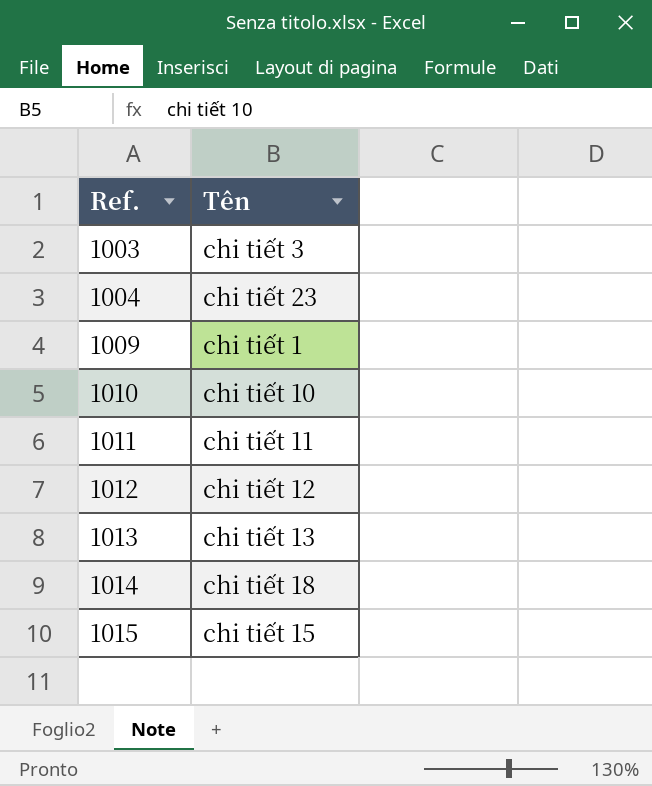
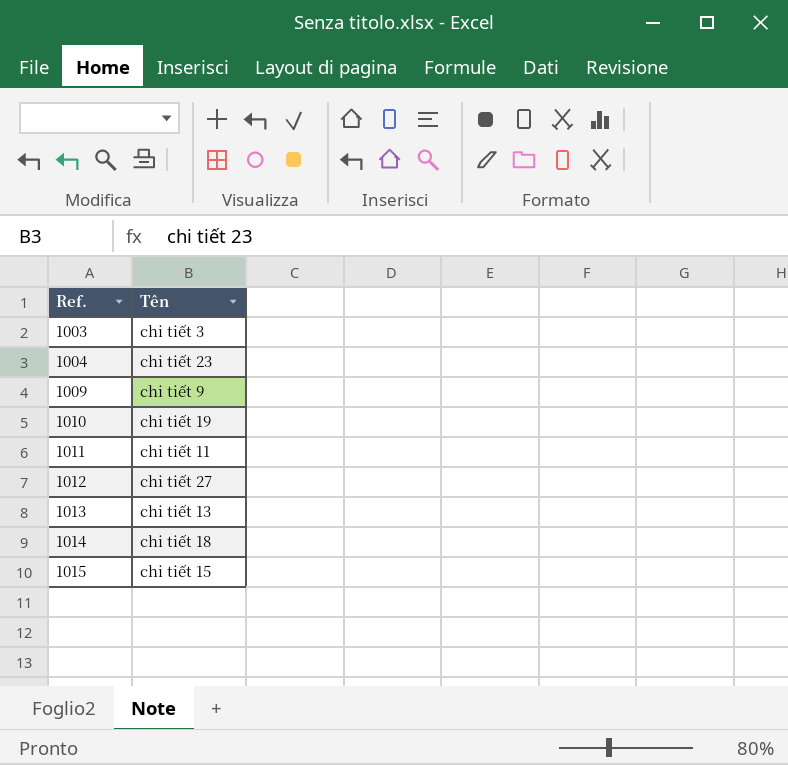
1009 | Tên: chi tiết 1 -> chi tiết 9
1010 | Tên: chi tiết 10 -> chi tiết 19
1012 | Tên: chi tiết 12 -> chi tiết 27

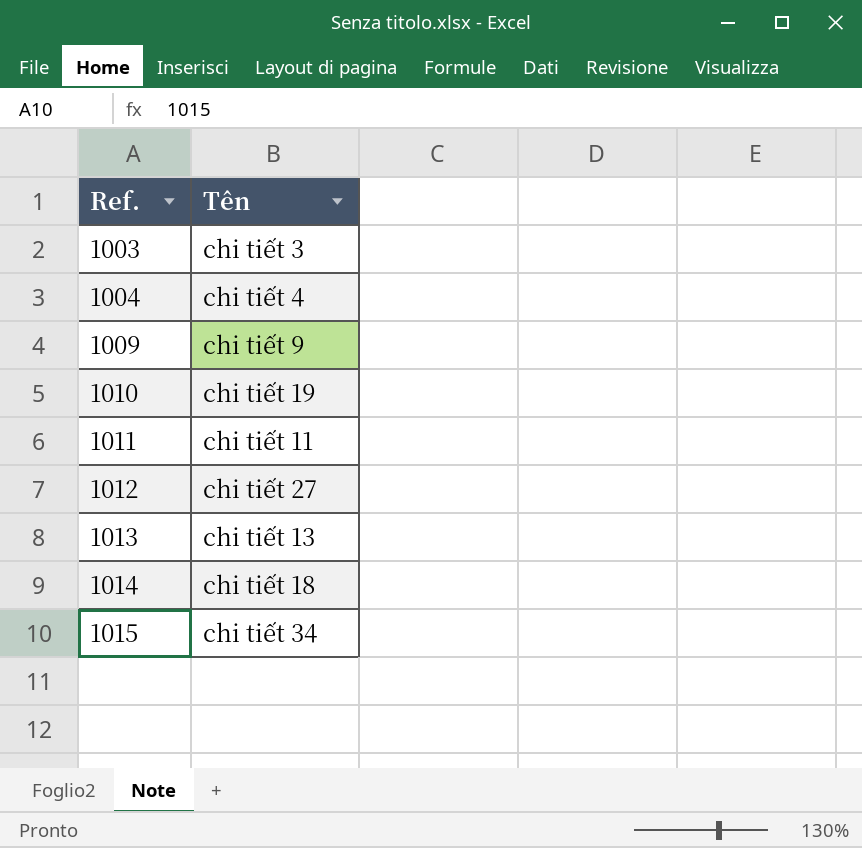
1004 | Tên: chi tiết 23 -> chi tiết 4
1015 | Tên: chi tiết 15 -> chi tiết 34

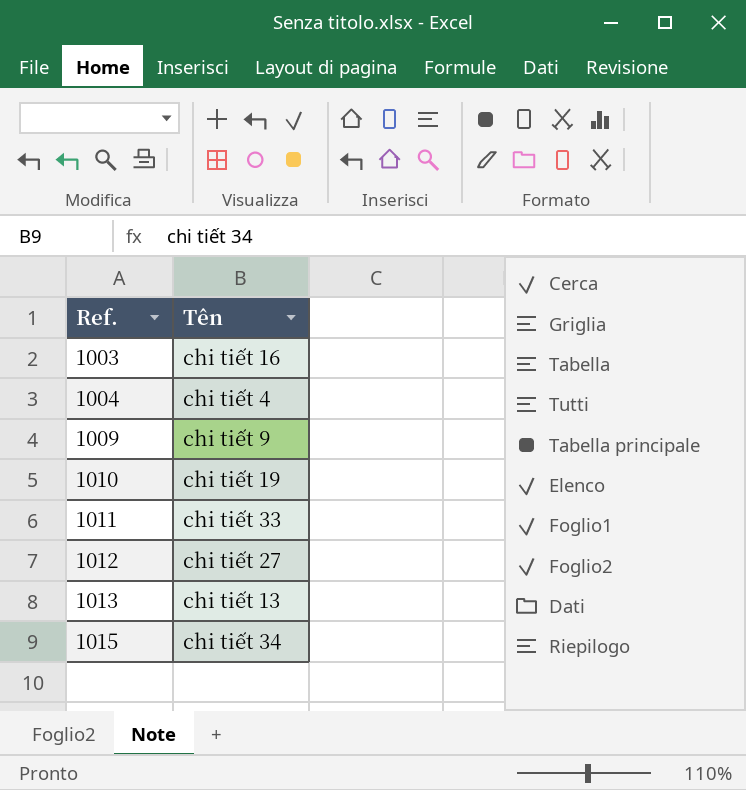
row 1014: chi tiết 18 -> none
1003 | Tên: chi tiết 3 -> chi tiết 16
1011 | Tên: chi tiết 11 -> chi tiết 33

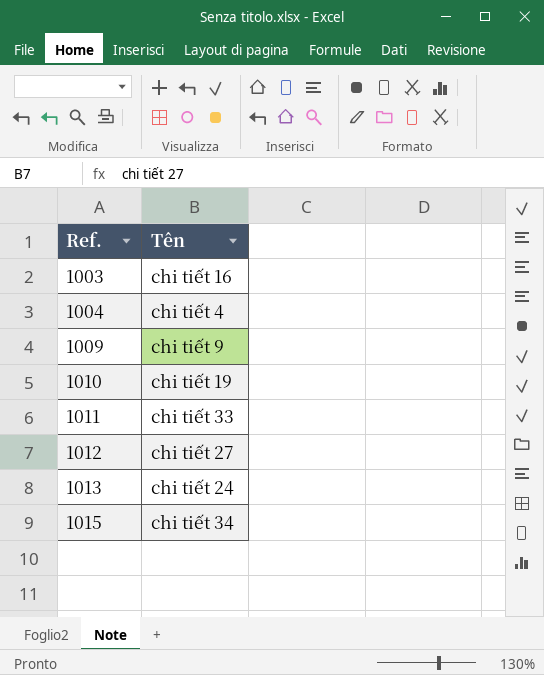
1013 | Tên: chi tiết 13 -> chi tiết 24

